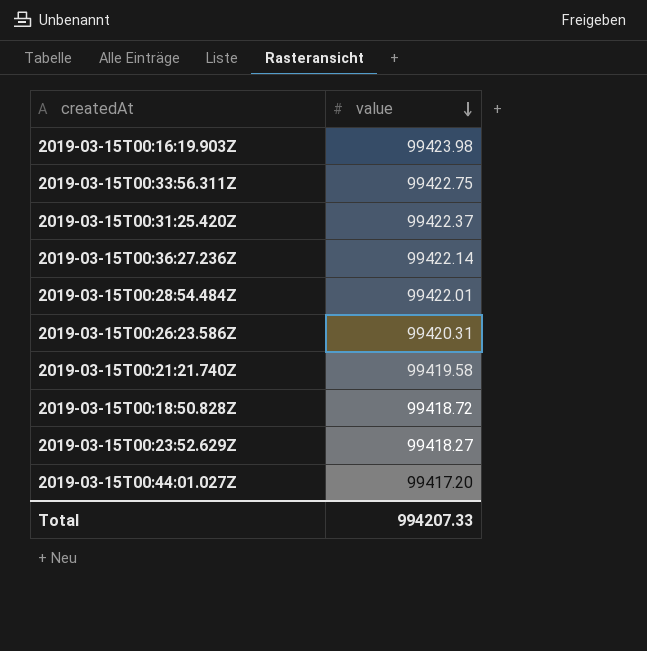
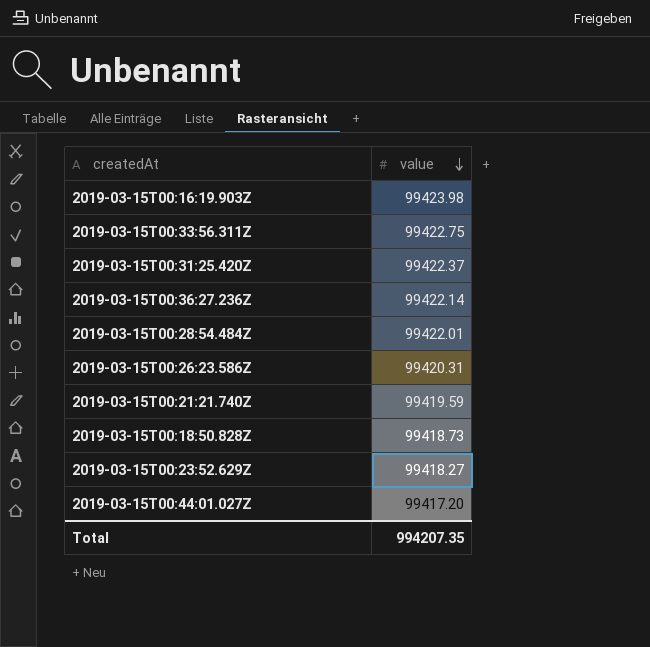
2019-03-15T00:21:21.740Z | value: 99419.58 -> 99419.59
2019-03-15T00:18:50.828Z | value: 99418.72 -> 99418.73
Total | value: 994207.33 -> 994207.35

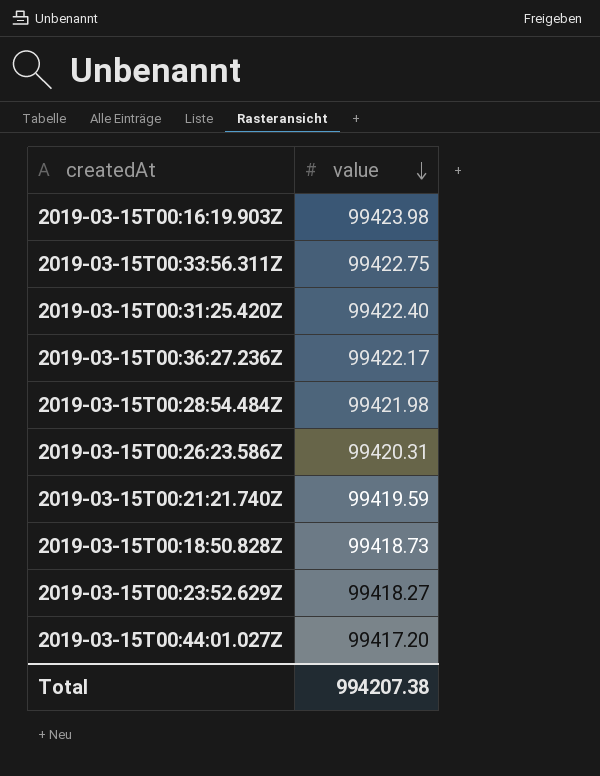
2019-03-15T00:31:25.420Z | value: 99422.37 -> 99422.40
2019-03-15T00:36:27.236Z | value: 99422.14 -> 99422.17
2019-03-15T00:28:54.484Z | value: 99422.01 -> 99421.98
Total | value: 994207.35 -> 994207.38

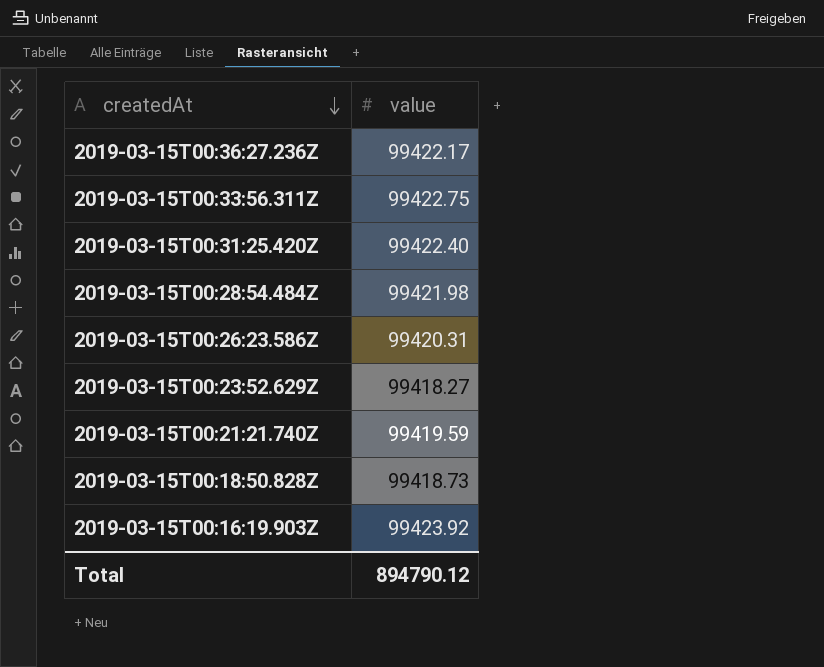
row order: value descending -> createdAt descending
row 2019-03-15T00:44:01.027Z: 99417.20 -> none
2019-03-15T00:16:19.903Z | value: 99423.98 -> 99423.92
Total | value: 994207.38 -> 894790.12

